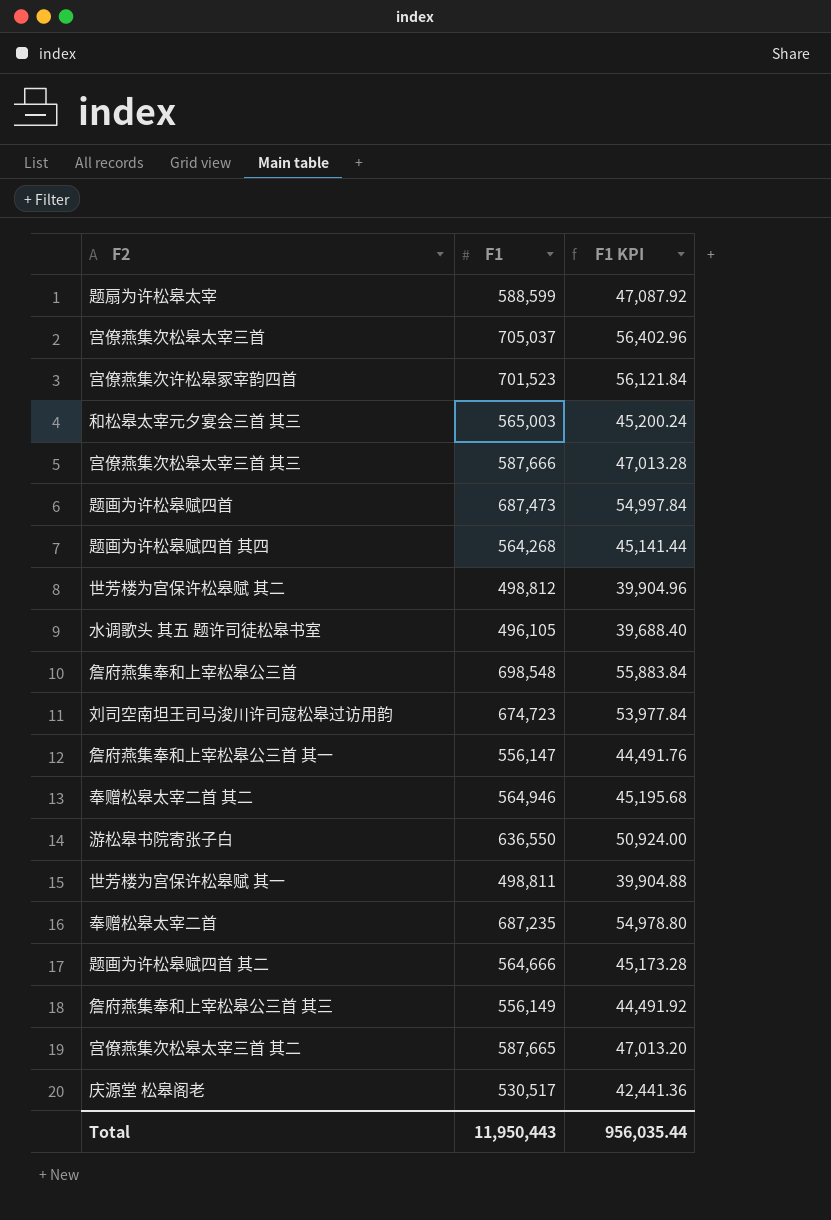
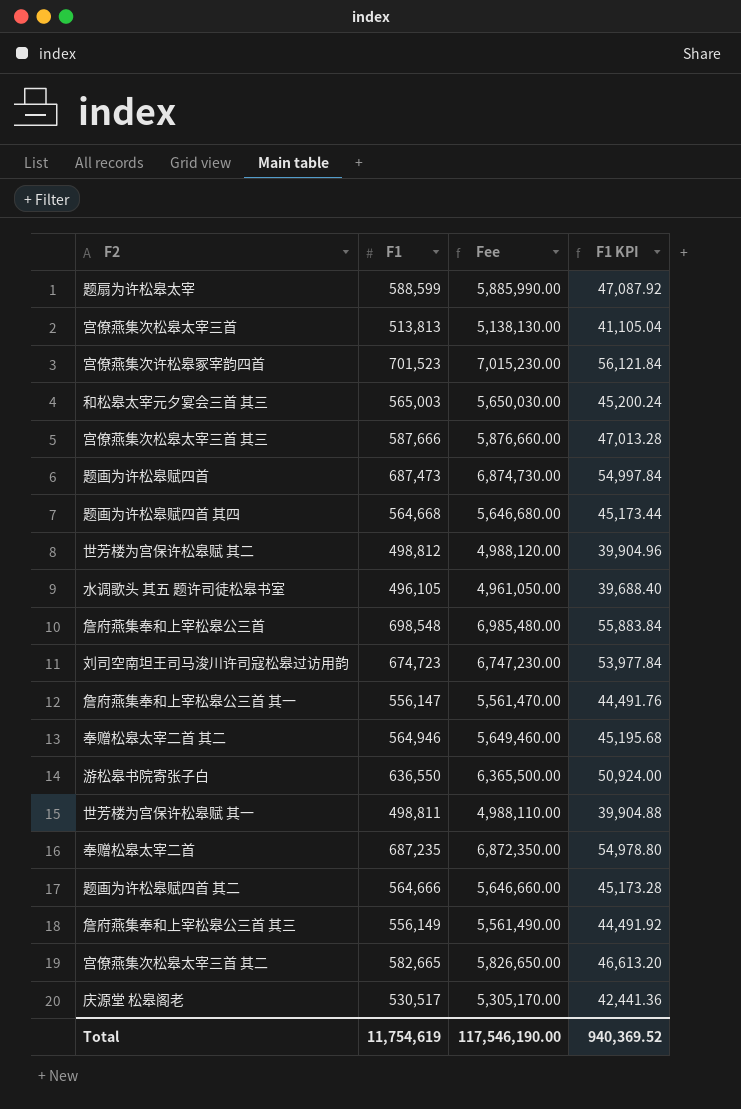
column Fee | formula: none -> [F1] * 10
宫僚燕集次松皋太宰三首 | F1: 705,037 -> 513,813
宫僚燕集次松皋太宰三首 | F1 KPI: 56,402.96 -> 41,105.04
题画为许松皋赋四首 其四 | F1: 564,268 -> 564,668
题画为许松皋赋四首 其四 | F1 KPI: 45,141.44 -> 45,173.44
宫僚燕集次松皋太宰三首 其二 | F1: 587,665 -> 582,665
宫僚燕集次松皋太宰三首 其二 | F1 KPI: 47,013.20 -> 46,613.20
Total | F1: 11,950,443 -> 11,754,619
Total | F1 KPI: 956,035.44 -> 940,369.52

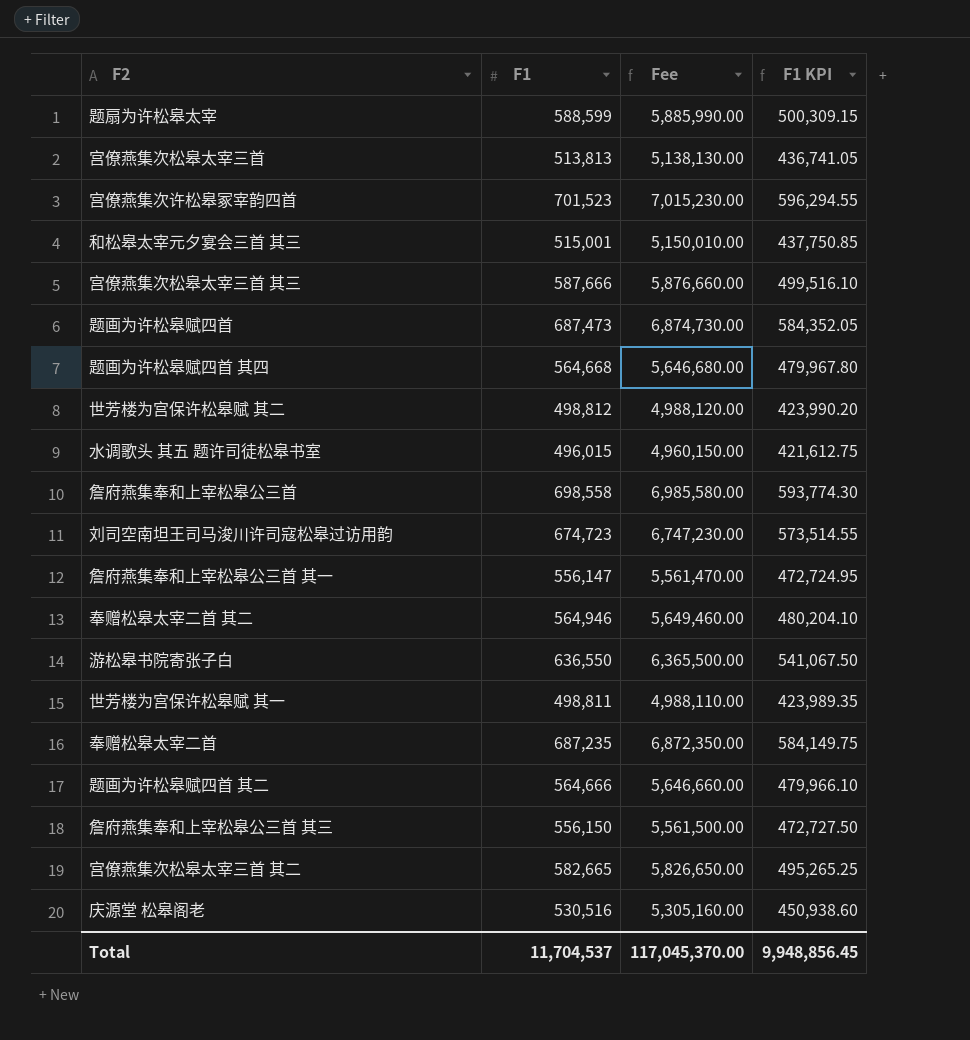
column F1 KPI | formula: [F1] * 0.08 -> [F1] * 0.85
和松皋太宰元夕宴会三首 其三 | F1: 565,003 -> 515,001
和松皋太宰元夕宴会三首 其三 | Fee: 5,650,030.00 -> 5,150,010.00
水调歌头 其五 题许司徒松皋书室 | F1: 496,105 -> 496,015
水调歌头 其五 题许司徒松皋书室 | Fee: 4,961,050.00 -> 4,960,150.00
詹府燕集奉和上宰松皋公三首 | F1: 698,548 -> 698,558
詹府燕集奉和上宰松皋公三首 | Fee: 6,985,480.00 -> 6,985,580.00
詹府燕集奉和上宰松皋公三首 其三 | F1: 556,149 -> 556,150
詹府燕集奉和上宰松皋公三首 其三 | Fee: 5,561,490.00 -> 5,561,500.00
庆源堂 松皋阁老 | F1: 530,517 -> 530,516
庆源堂 松皋阁老 | Fee: 5,305,170.00 -> 5,305,160.00
Total | F1: 11,754,619 -> 11,704,537
Total | Fee: 117,546,190.00 -> 117,045,370.00
Total | F1 KPI: 940,369.52 -> 9,948,856.45

